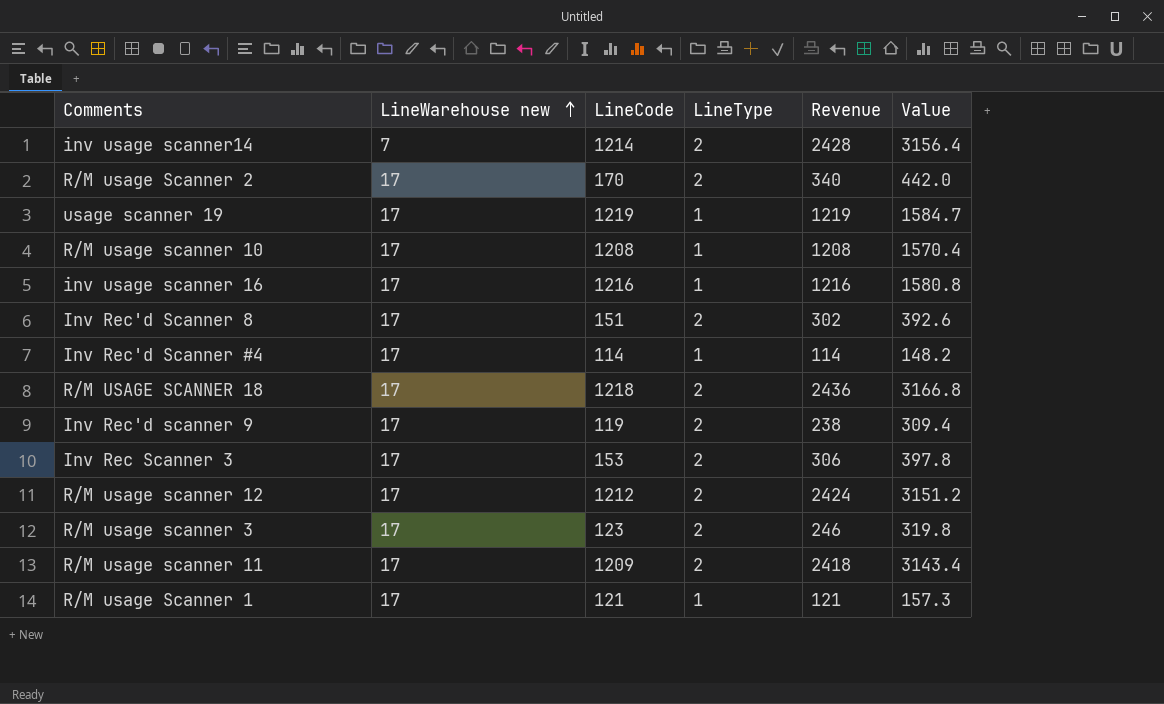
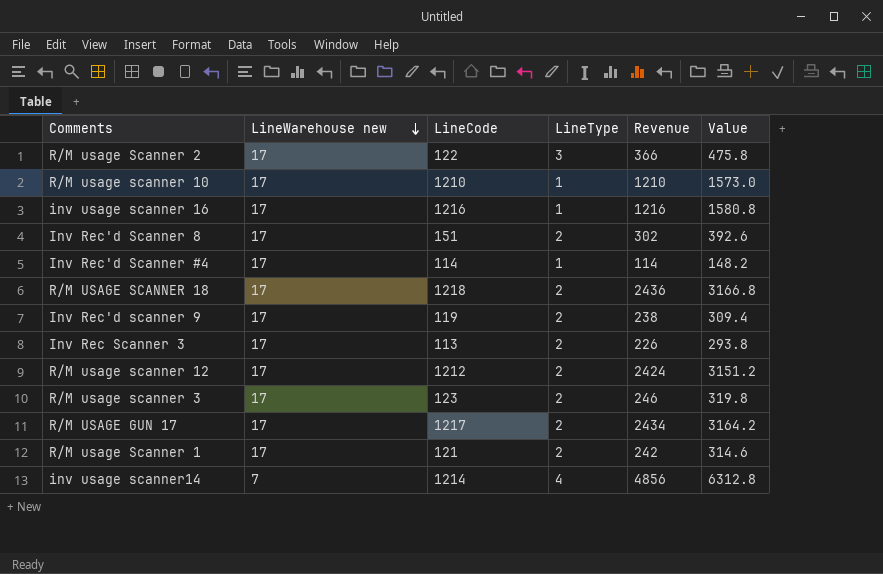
row order: LineWarehouse new ascending -> LineWarehouse new descending
row usage scanner 19: 17 | 1219 | 1 | 1219 | 1584.7 -> none
row R/M usage scanner 11: 17 | 1209 | 2 | 2418 | 3143.4 -> none
R/M usage Scanner 2 | LineCode: 170 -> 122
R/M usage Scanner 2 | LineType: 2 -> 3
R/M usage Scanner 2 | Revenue: 340 -> 366
R/M usage Scanner 2 | Value: 442.0 -> 475.8
R/M usage scanner 10 | LineCode: 1208 -> 1210
R/M usage scanner 10 | Revenue: 1208 -> 1210
R/M usage scanner 10 | Value: 1570.4 -> 1573.0
Inv Rec Scanner 3 | LineCode: 153 -> 113
Inv Rec Scanner 3 | Revenue: 306 -> 226
Inv Rec Scanner 3 | Value: 397.8 -> 293.8
row R/M USAGE GUN 17: none -> 17 | 1217 | 2 | 2434 | 3164.2
R/M usage Scanner 1 | LineType: 1 -> 2
R/M usage Scanner 1 | Revenue: 121 -> 242
R/M usage Scanner 1 | Value: 157.3 -> 314.6
inv usage scanner14 | LineType: 2 -> 4
inv usage scanner14 | Revenue: 2428 -> 4856
inv usage scanner14 | Value: 3156.4 -> 6312.8

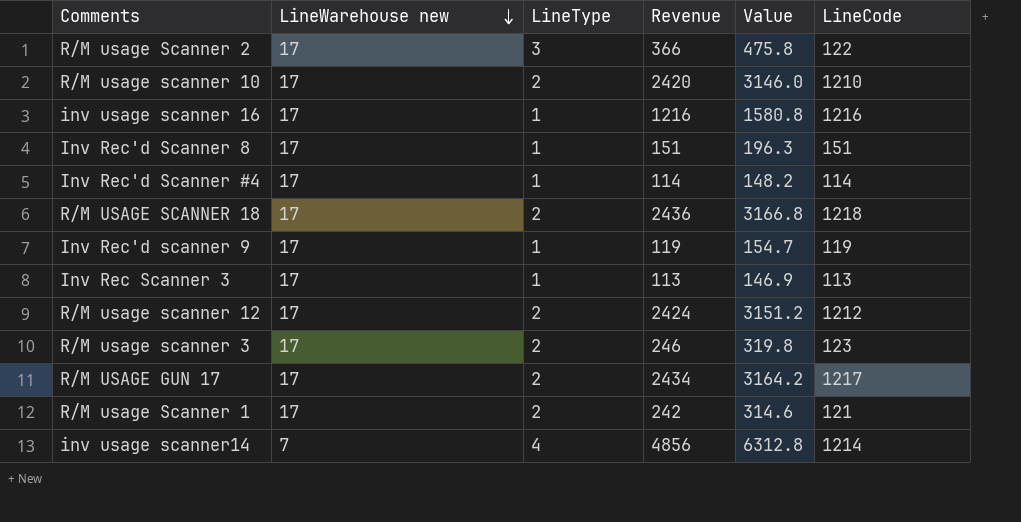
column LineCode | position: 3 -> 6
R/M usage scanner 10 | LineType: 1 -> 2
R/M usage scanner 10 | Revenue: 1210 -> 2420
R/M usage scanner 10 | Value: 1573.0 -> 3146.0
Inv Rec'd Scanner 8 | LineType: 2 -> 1
Inv Rec'd Scanner 8 | Revenue: 302 -> 151
Inv Rec'd Scanner 8 | Value: 392.6 -> 196.3
Inv Rec'd scanner 9 | LineType: 2 -> 1
Inv Rec'd scanner 9 | Revenue: 238 -> 119
Inv Rec'd scanner 9 | Value: 309.4 -> 154.7
Inv Rec Scanner 3 | LineType: 2 -> 1
Inv Rec Scanner 3 | Revenue: 226 -> 113
Inv Rec Scanner 3 | Value: 293.8 -> 146.9

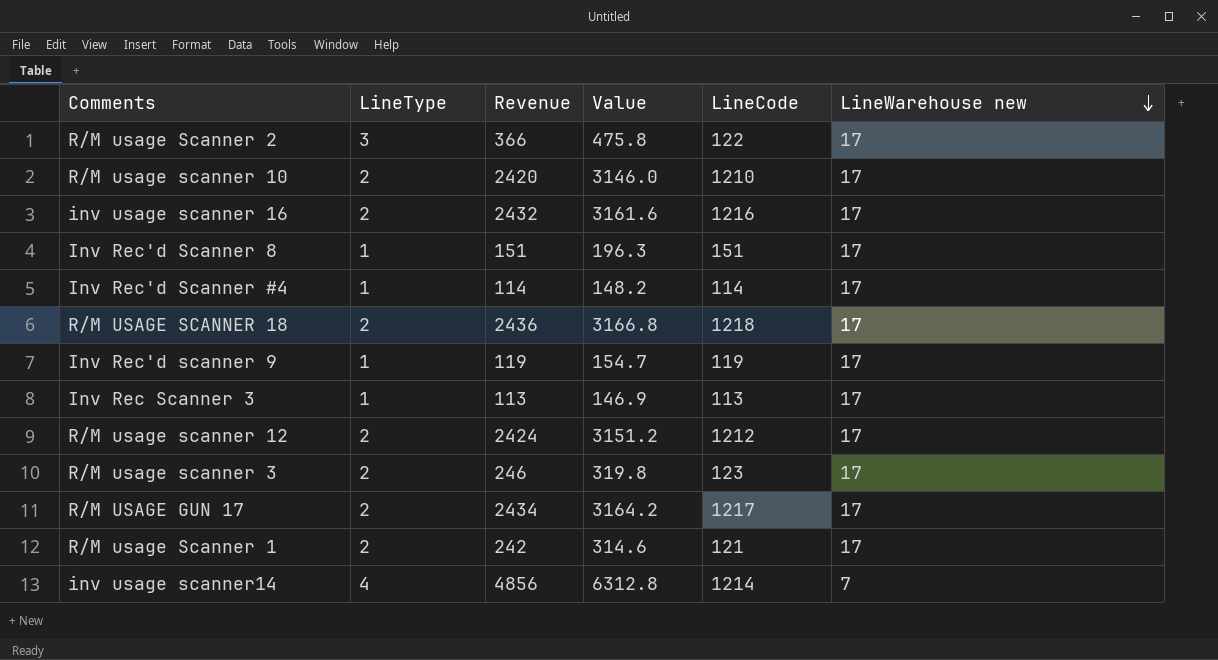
column LineWarehouse new | position: 2 -> 6
inv usage scanner 16 | LineType: 1 -> 2
inv usage scanner 16 | Revenue: 1216 -> 2432
inv usage scanner 16 | Value: 1580.8 -> 3161.6

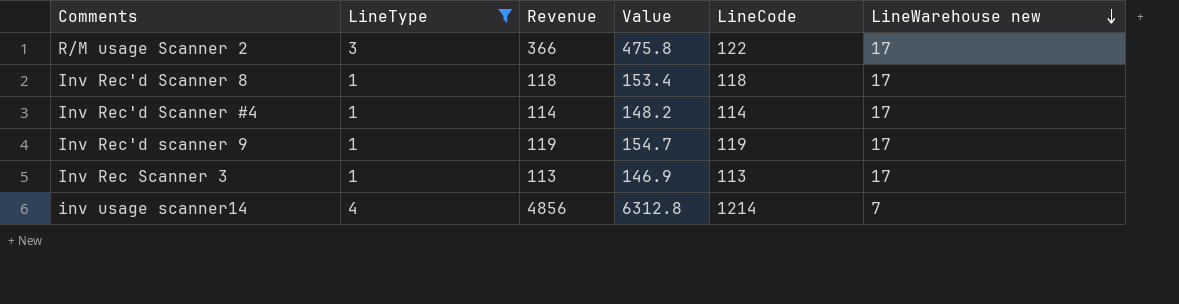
filter: none -> LineType != 2
Inv Rec'd Scanner 8 | Revenue: 151 -> 118
Inv Rec'd Scanner 8 | Value: 196.3 -> 153.4
Inv Rec'd Scanner 8 | LineCode: 151 -> 118

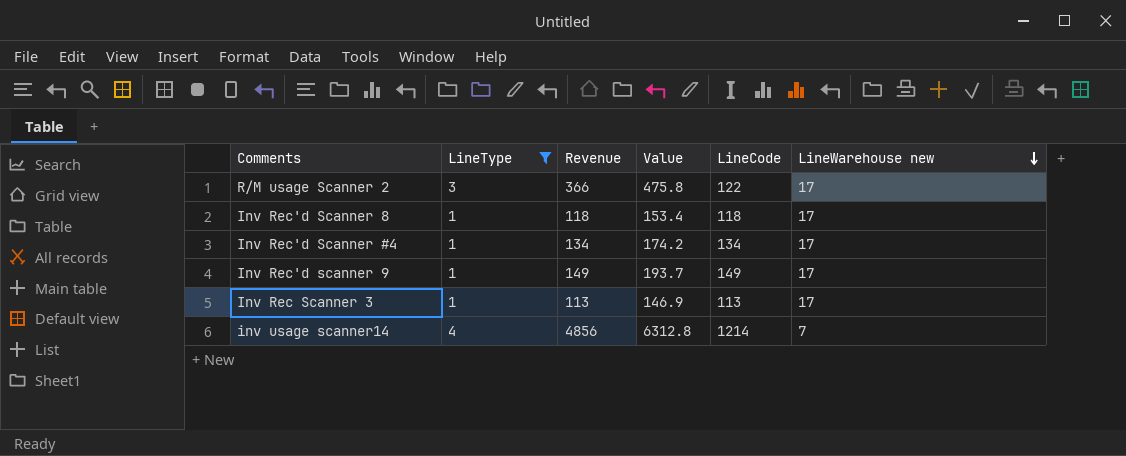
Inv Rec'd Scanner #4 | Revenue: 114 -> 134
Inv Rec'd Scanner #4 | Value: 148.2 -> 174.2
Inv Rec'd Scanner #4 | LineCode: 114 -> 134
Inv Rec'd scanner 9 | Revenue: 119 -> 149
Inv Rec'd scanner 9 | Value: 154.7 -> 193.7
Inv Rec'd scanner 9 | LineCode: 119 -> 149

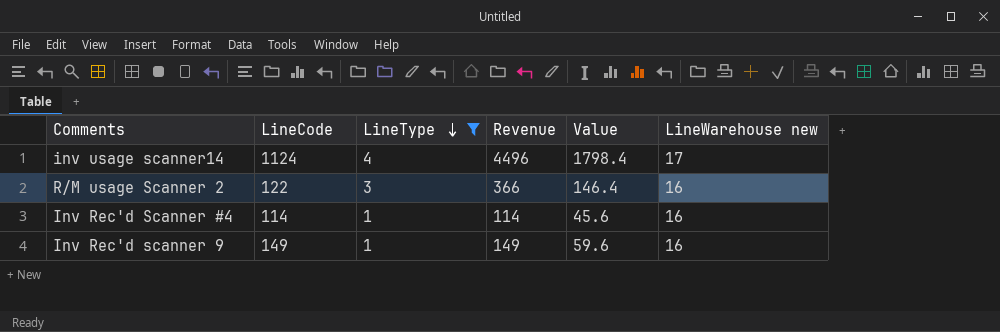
row order: LineWarehouse new descending -> LineType descending
column LineCode | position: 5 -> 2
column Value | formula: [Revenue] * 1.3 -> [Revenue] * 0.4
row Inv Rec'd Scanner 8: 1 | 118 | 153.4 | 118 | 17 -> none
row Inv Rec Scanner 3: 1 | 113 | 146.9 | 113 | 17 -> none
inv usage scanner14 | LineCode: 1214 -> 1124
inv usage scanner14 | Revenue: 4856 -> 4496
inv usage scanner14 | LineWarehouse new: 7 -> 17
R/M usage Scanner 2 | LineWarehouse new: 17 -> 16
Inv Rec'd Scanner #4 | LineCode: 134 -> 114
Inv Rec'd Scanner #4 | Revenue: 134 -> 114
Inv Rec'd Scanner #4 | LineWarehouse new: 17 -> 16
Inv Rec'd scanner 9 | LineWarehouse new: 17 -> 16

